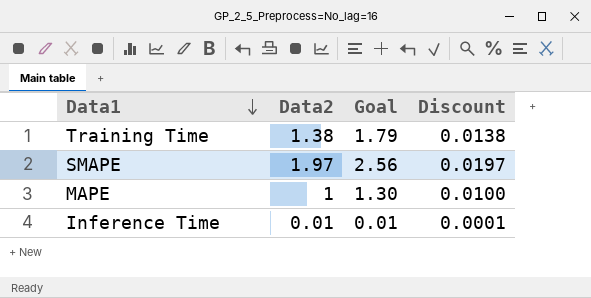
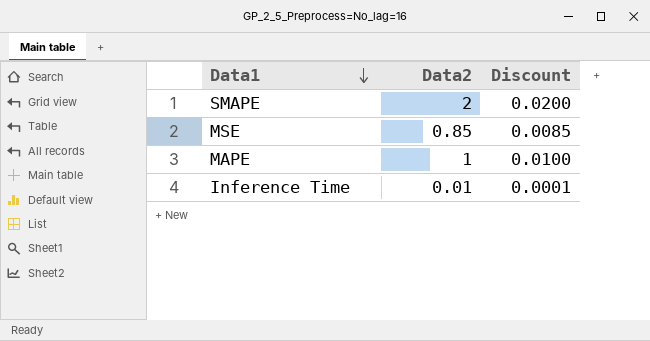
column Goal | formula: [Data2] * 1.3 -> none
row Training Time: 1.38 | 1.79 | 0.0138 -> none
SMAPE | Data2: 1.97 -> 2
SMAPE | Discount: 0.0197 -> 0.0200
row MSE: none -> 0.85 | 0.0085

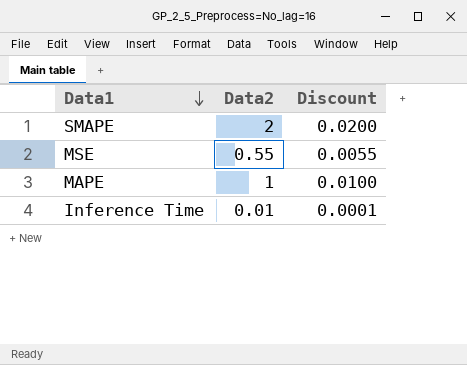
MSE | Data2: 0.85 -> 0.55
MSE | Discount: 0.0085 -> 0.0055

